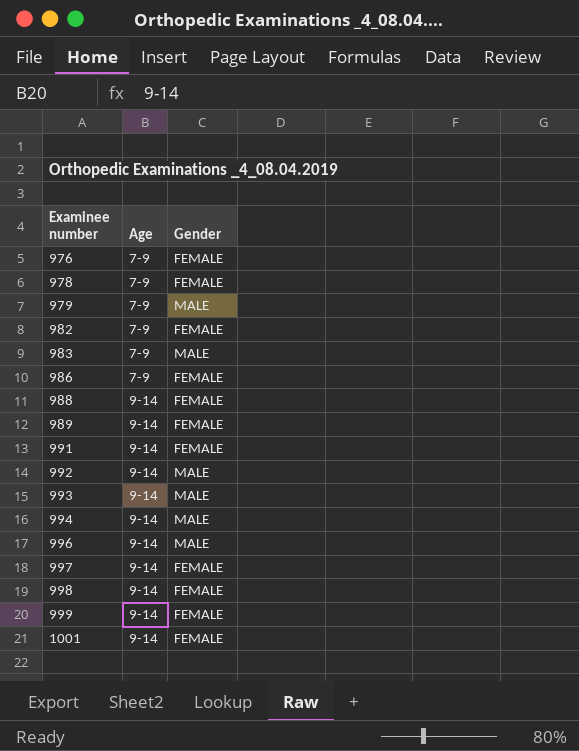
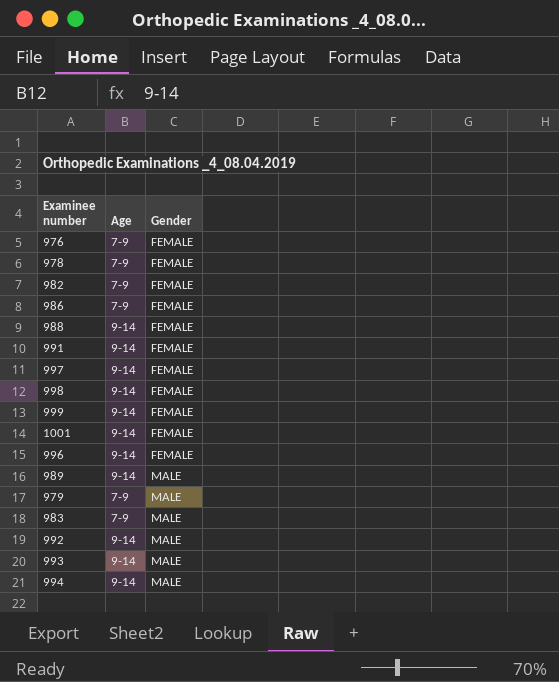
row order: Examinee number ascending -> Gender ascending
996 | Gender: MALE -> FEMALE
989 | Gender: FEMALE -> MALE

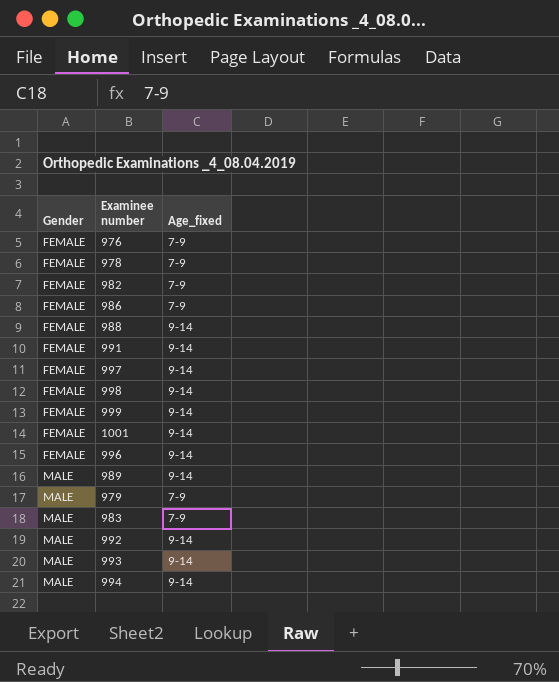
column Gender | position: 3 -> 1
column name: Age -> Age_fixed

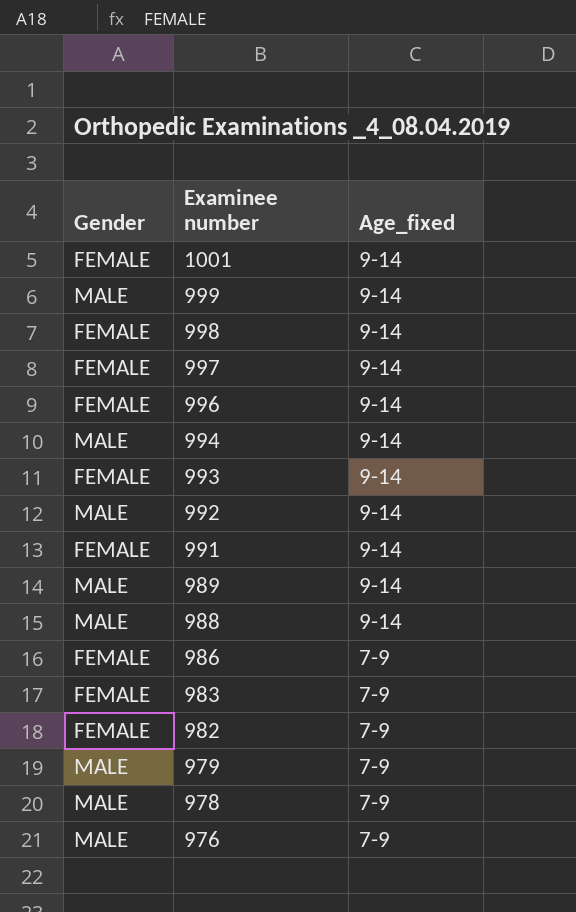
row order: Gender ascending -> Examinee number descending
999 | Gender: FEMALE -> MALE
993 | Gender: MALE -> FEMALE
988 | Gender: FEMALE -> MALE
983 | Gender: MALE -> FEMALE
978 | Gender: FEMALE -> MALE
976 | Gender: FEMALE -> MALE

